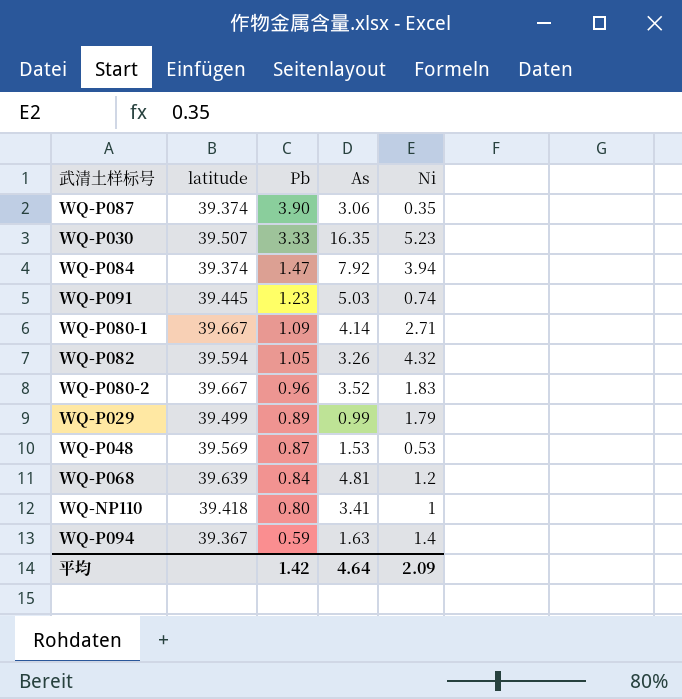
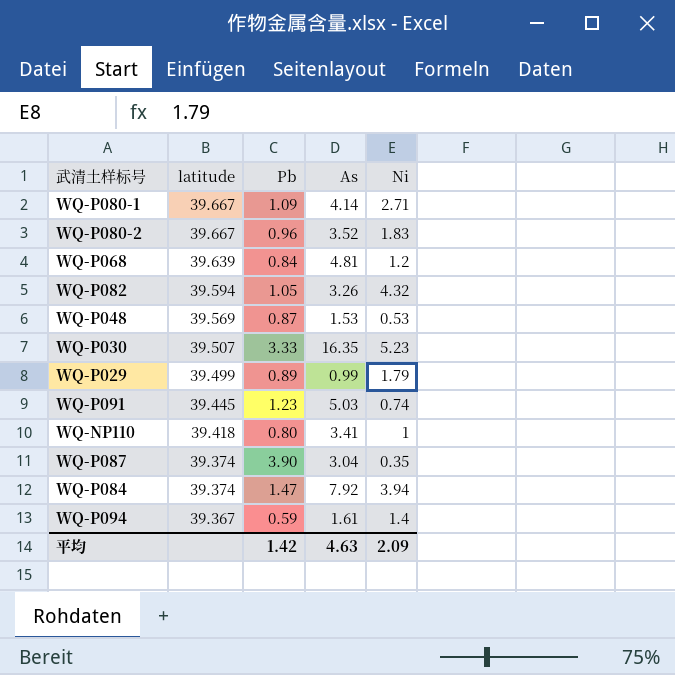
row order: Pb descending -> latitude descending
WQ-P087 | As: 3.06 -> 3.04
WQ-P094 | As: 1.63 -> 1.61
平均 | As: 4.64 -> 4.63

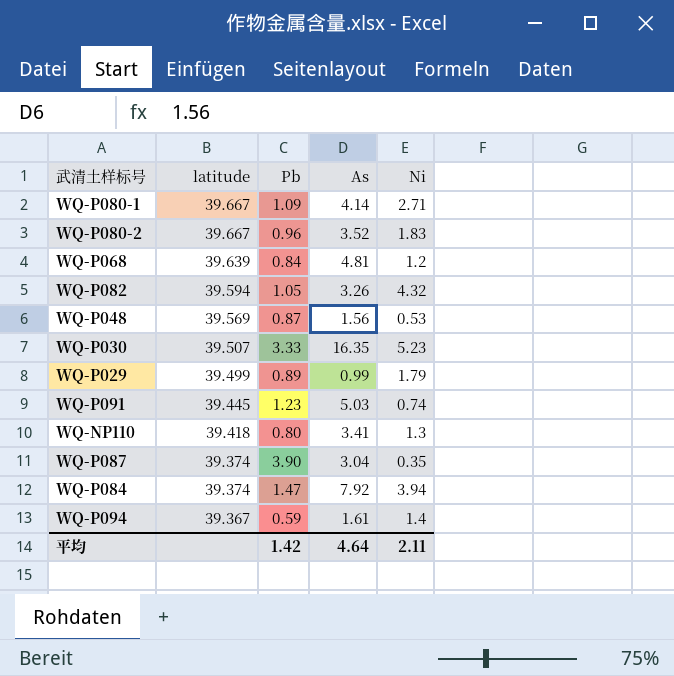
WQ-P048 | As: 1.53 -> 1.56
WQ-NP110 | Ni: 1 -> 1.3
平均 | As: 4.63 -> 4.64
平均 | Ni: 2.09 -> 2.11

